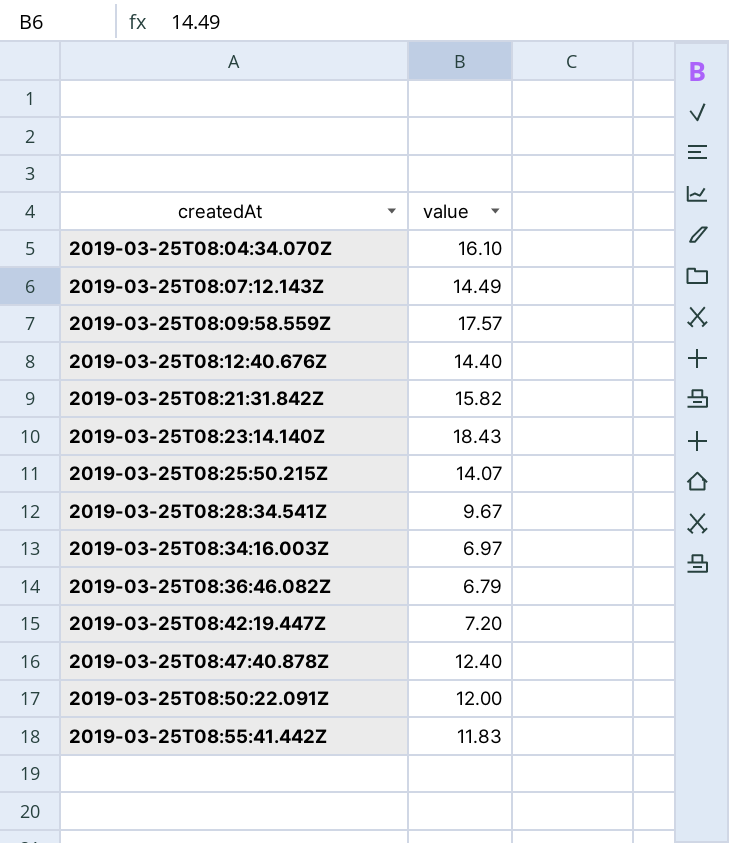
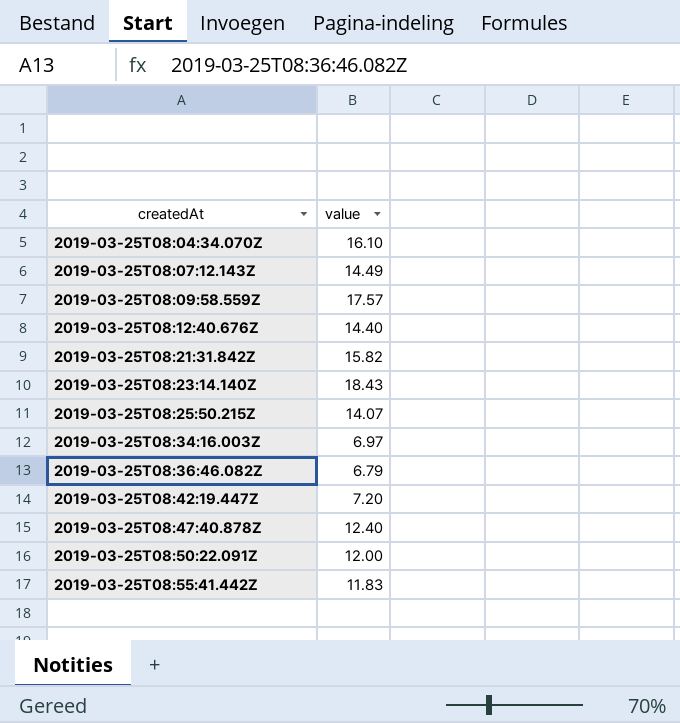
row 2019-03-25T08:28:34.541Z: 9.67 -> none

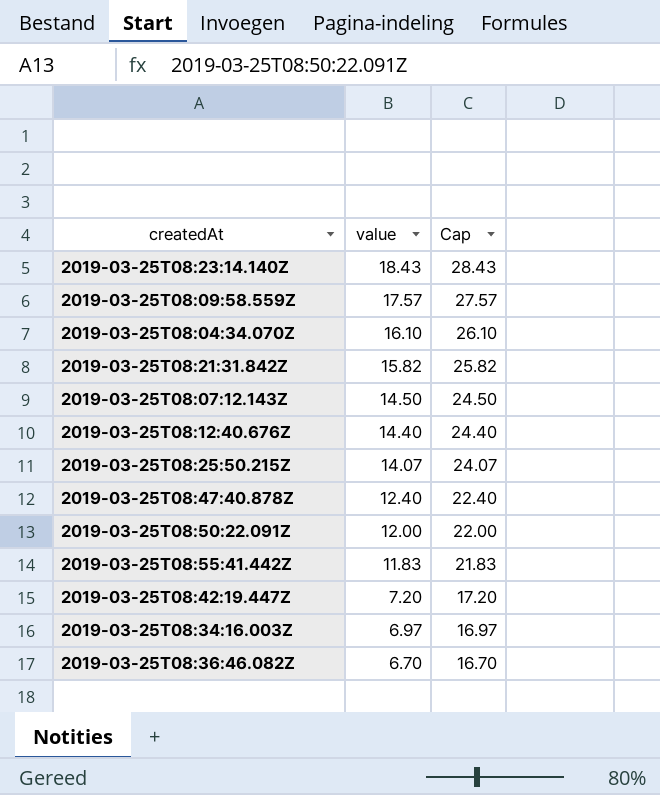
row order: createdAt ascending -> value descending
column Cap | formula: none -> [value] + 10
2019-03-25T08:07:12.143Z | value: 14.49 -> 14.50
2019-03-25T08:36:46.082Z | value: 6.79 -> 6.70

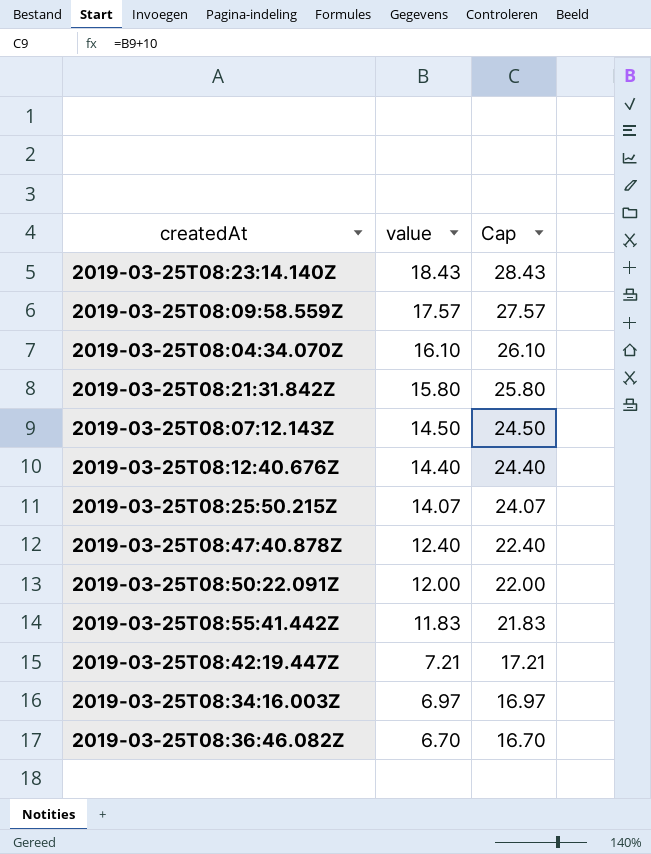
2019-03-25T08:21:31.842Z | value: 15.82 -> 15.80
2019-03-25T08:21:31.842Z | Cap: 25.82 -> 25.80
2019-03-25T08:42:19.447Z | value: 7.20 -> 7.21
2019-03-25T08:42:19.447Z | Cap: 17.20 -> 17.21

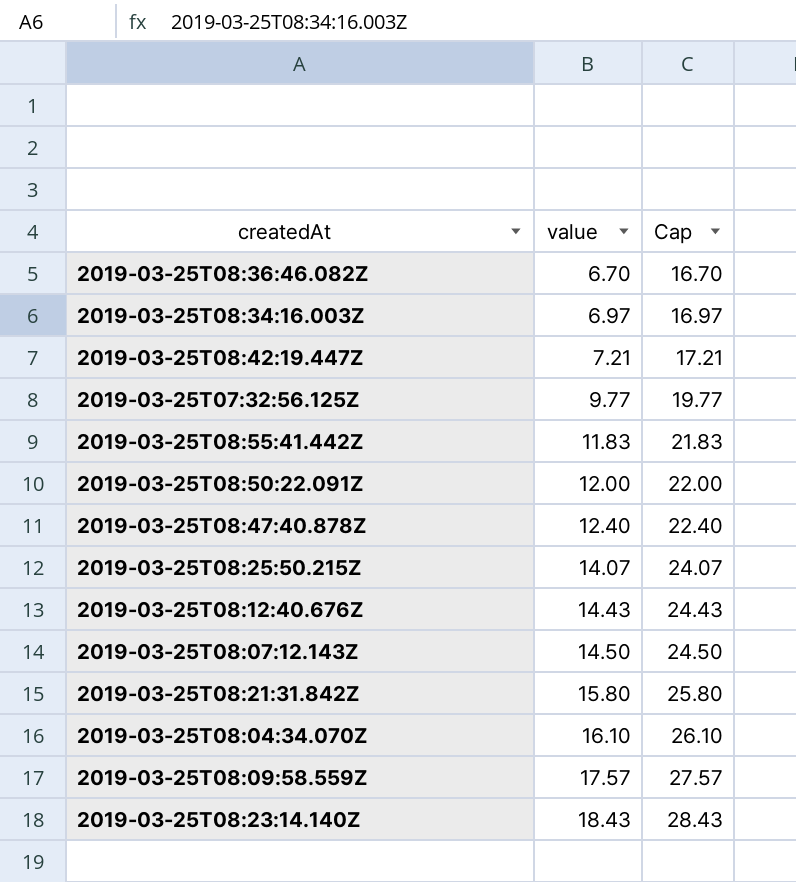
row order: value descending -> value ascending
row 2019-03-25T07:32:56.125Z: none -> 9.77 | 19.77
2019-03-25T08:12:40.676Z | value: 14.40 -> 14.43
2019-03-25T08:12:40.676Z | Cap: 24.40 -> 24.43

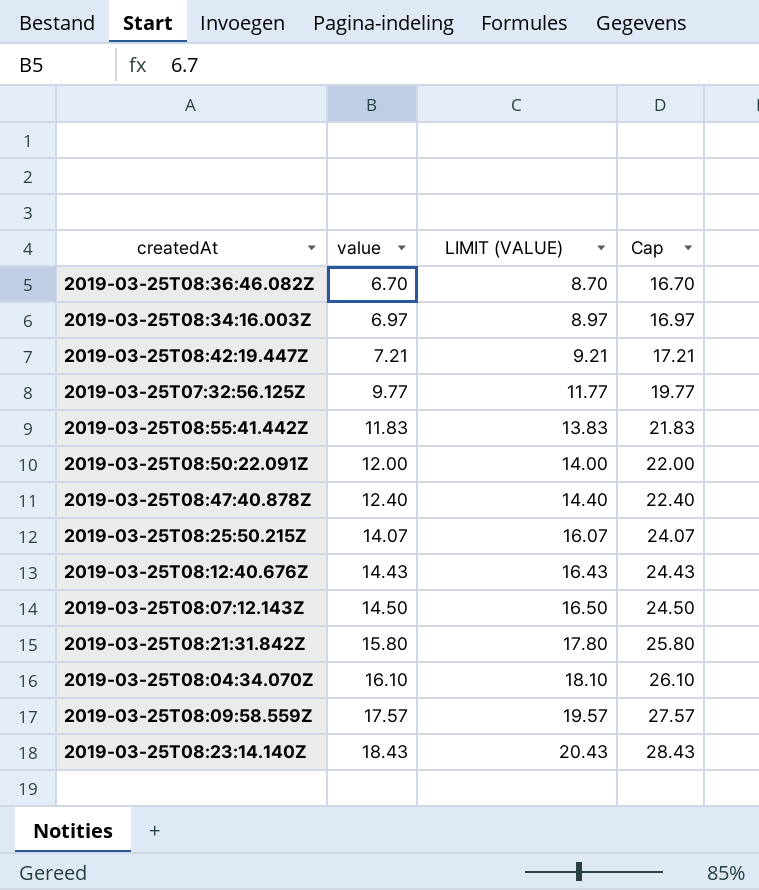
column LIMIT (VALUE) | formula: none -> [value] + 2

